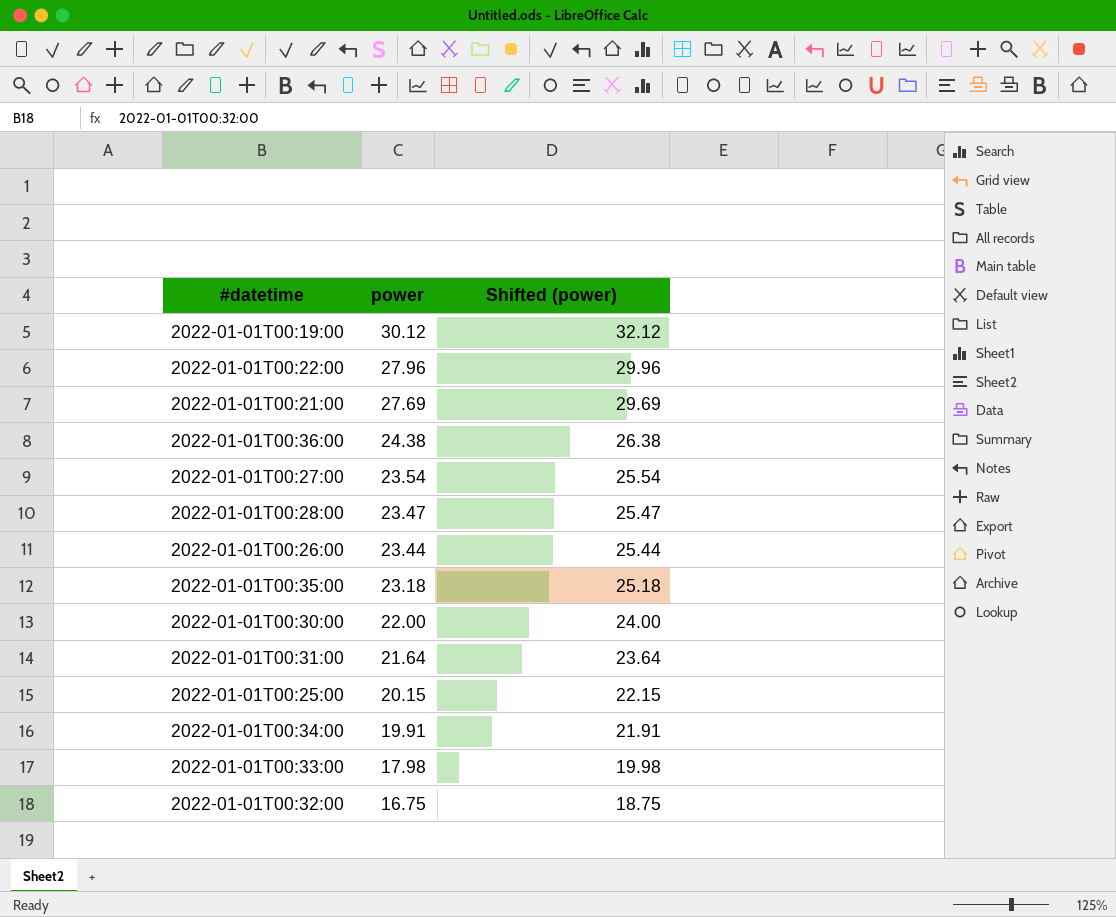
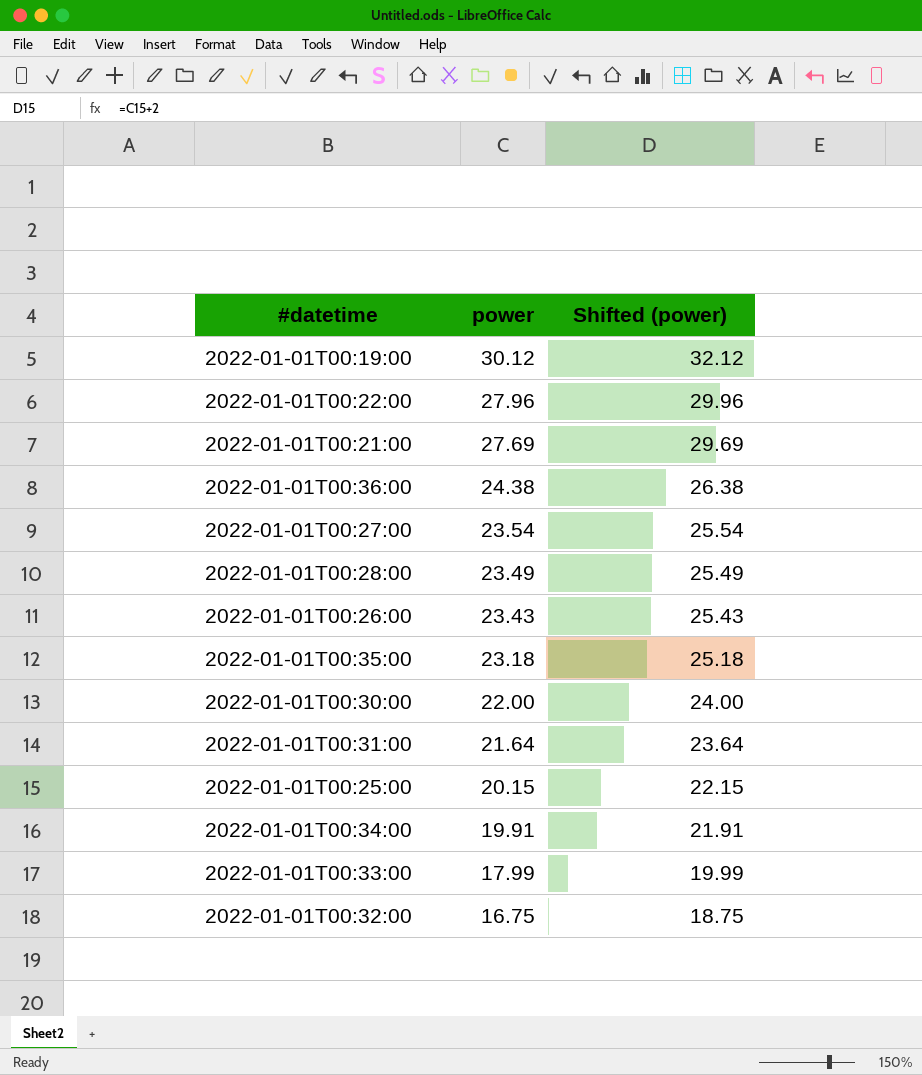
2022-01-01T00:28:00 | power: 23.47 -> 23.49
2022-01-01T00:28:00 | Shifted (power): 25.47 -> 25.49
2022-01-01T00:26:00 | power: 23.44 -> 23.43
2022-01-01T00:26:00 | Shifted (power): 25.44 -> 25.43
2022-01-01T00:33:00 | power: 17.98 -> 17.99
2022-01-01T00:33:00 | Shifted (power): 19.98 -> 19.99

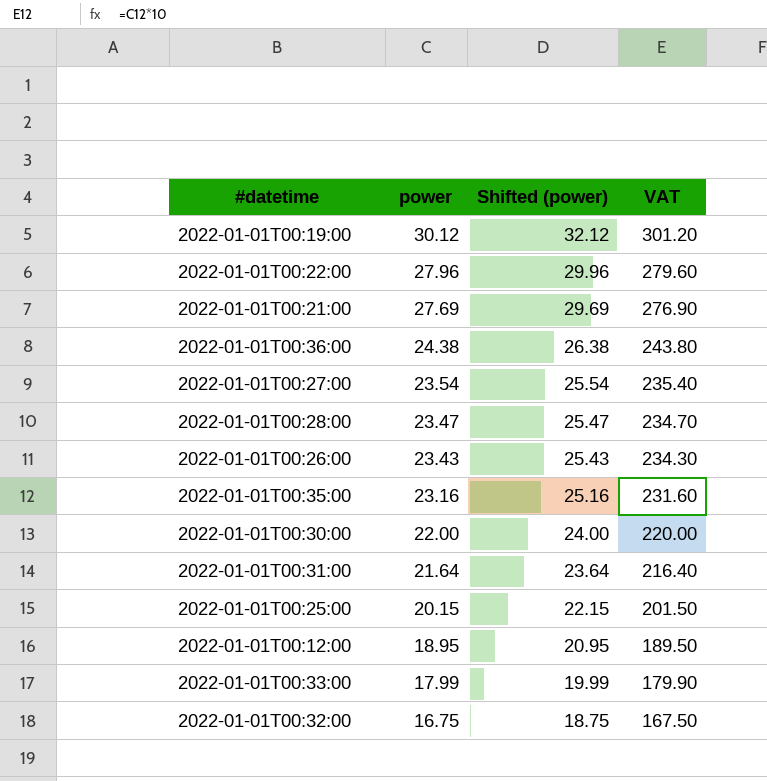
column VAT | formula: none -> [power] * 10
row 2022-01-01T00:34:00: 19.91 | 21.91 -> none
2022-01-01T00:28:00 | power: 23.49 -> 23.47
2022-01-01T00:28:00 | Shifted (power): 25.49 -> 25.47
2022-01-01T00:35:00 | power: 23.18 -> 23.16
2022-01-01T00:35:00 | Shifted (power): 25.18 -> 25.16
row 2022-01-01T00:12:00: none -> 18.95 | 20.95 | 189.50

